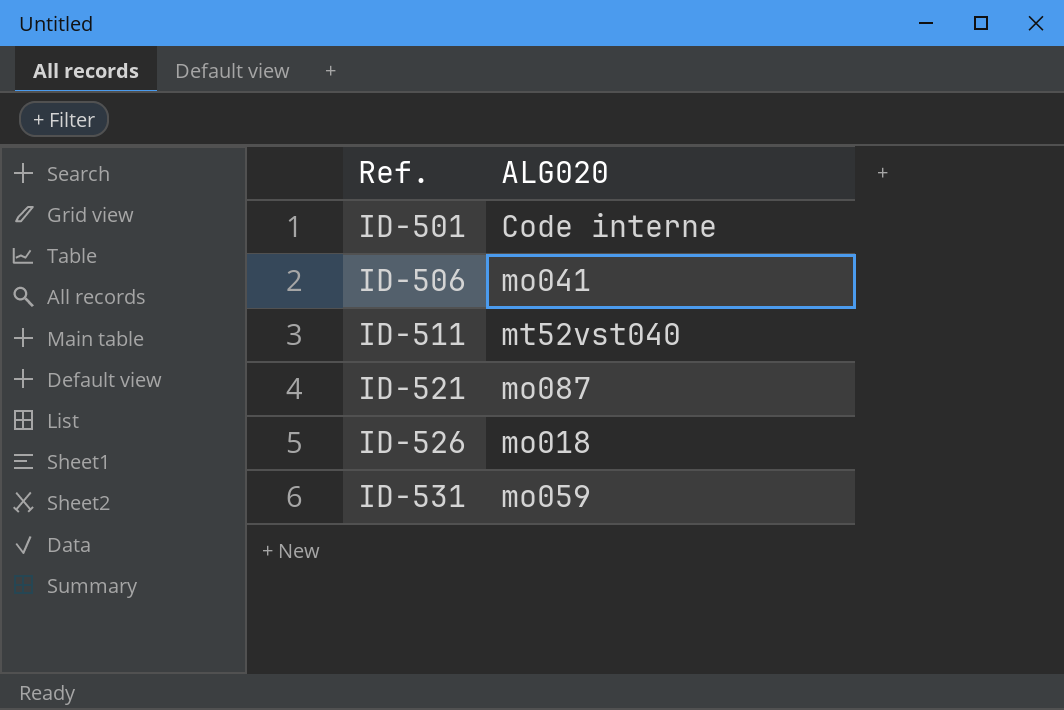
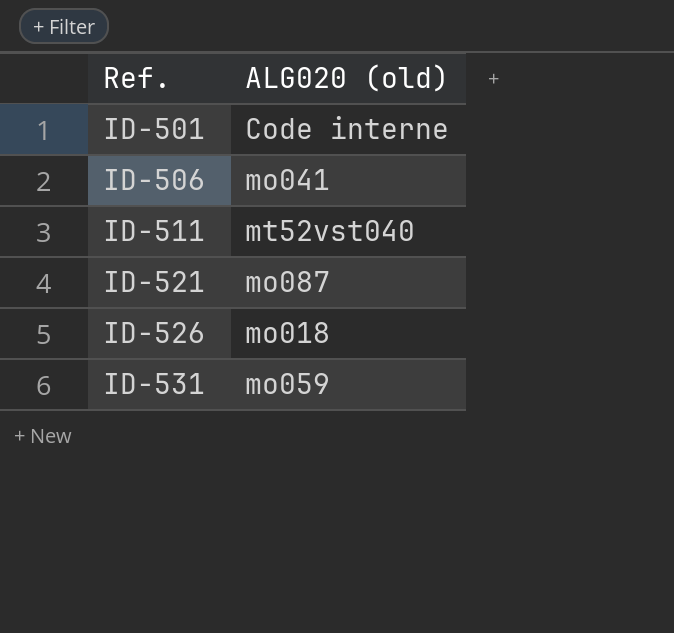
column name: ALG020 -> ALG020 (old)

